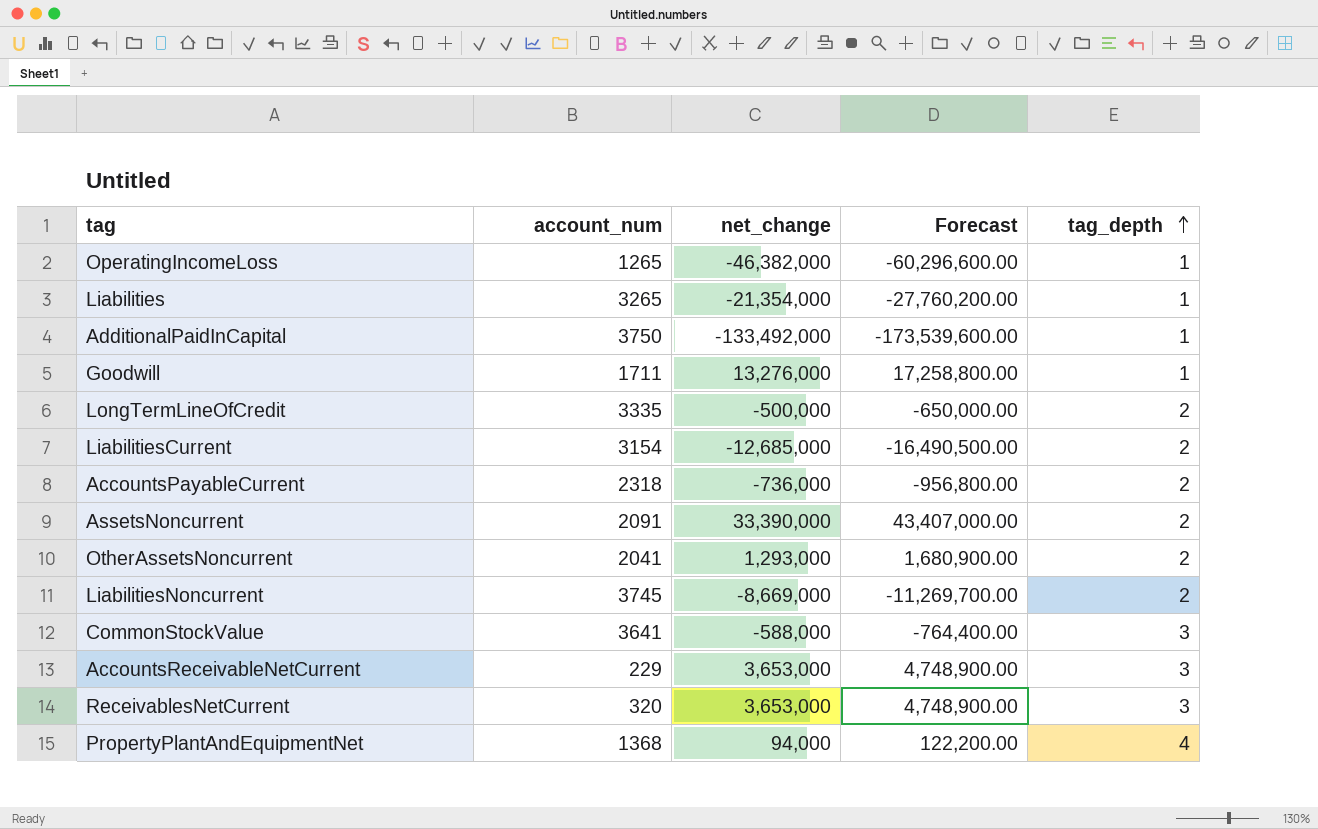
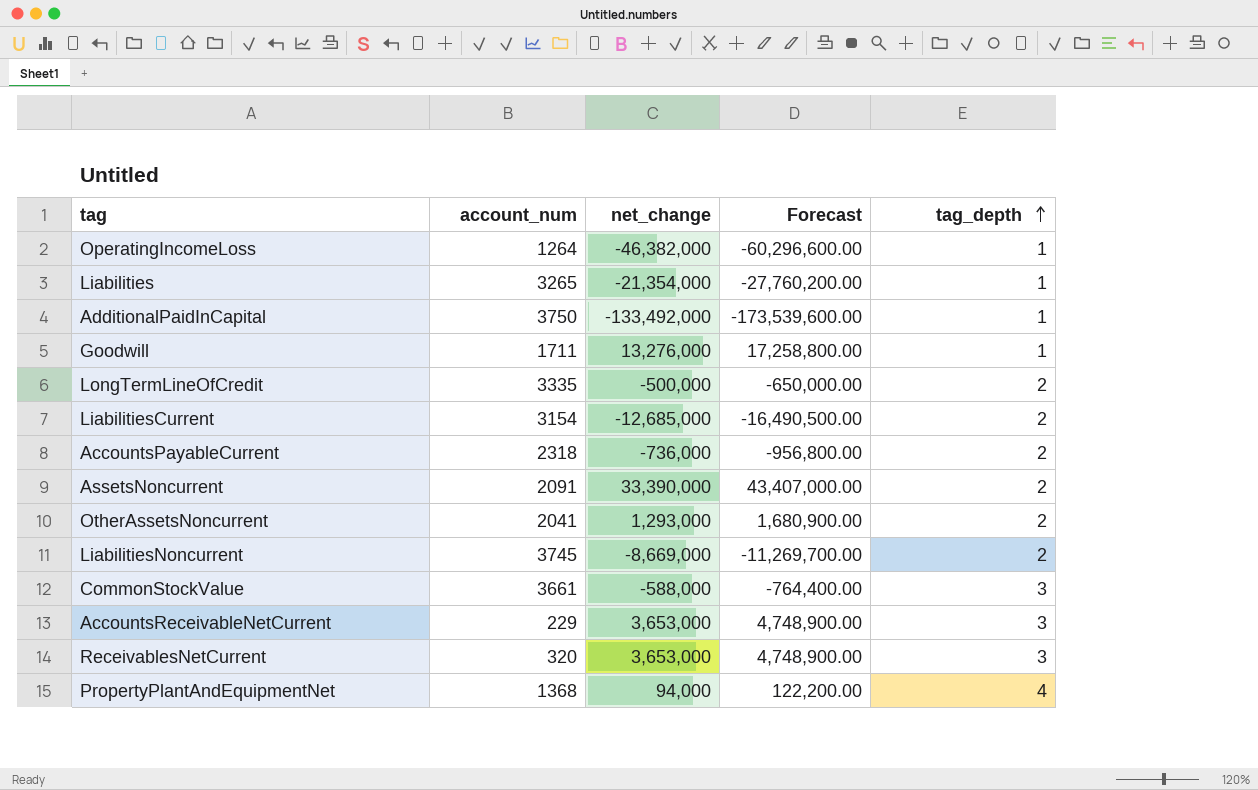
OperatingIncomeLoss | account_num: 1265 -> 1264
CommonStockValue | account_num: 3641 -> 3661

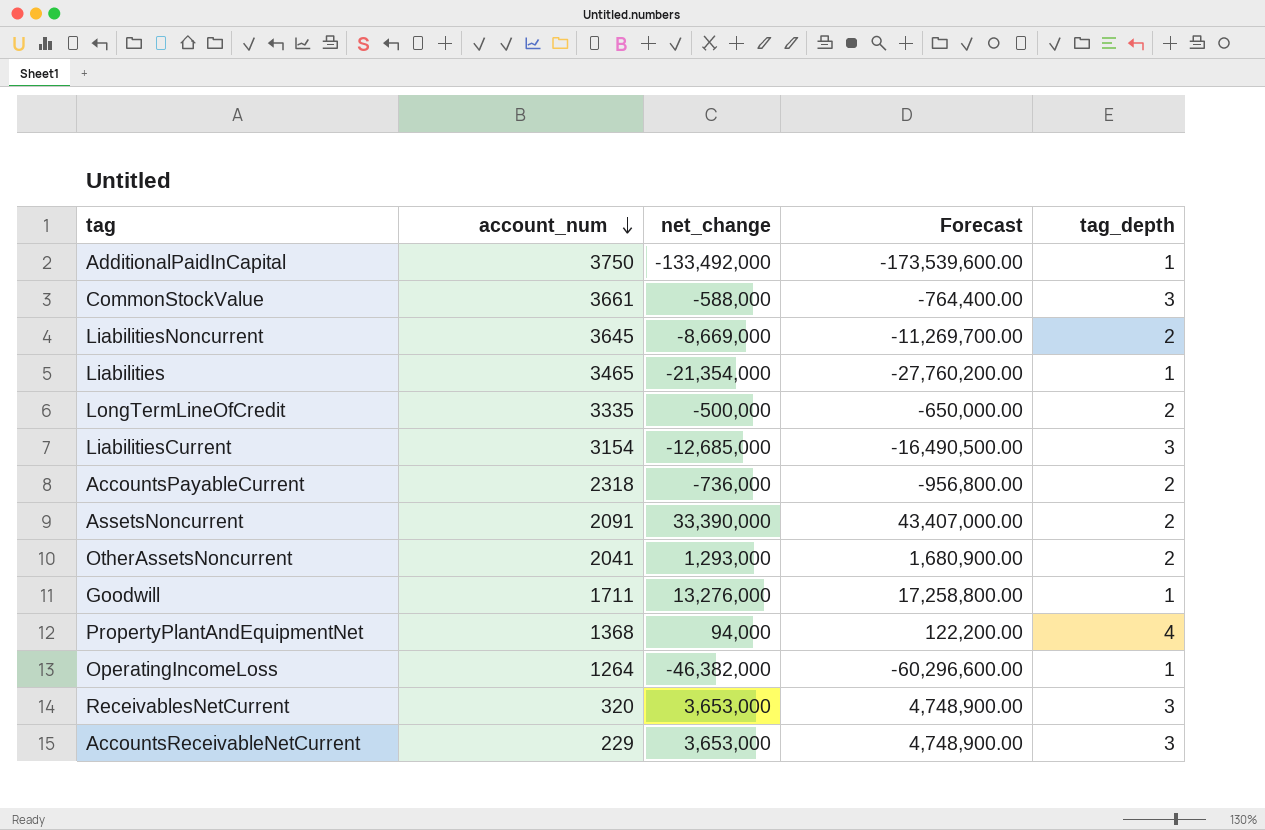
row order: tag_depth ascending -> account_num descending
LiabilitiesNoncurrent | account_num: 3745 -> 3645
Liabilities | account_num: 3265 -> 3465
LiabilitiesCurrent | tag_depth: 2 -> 3

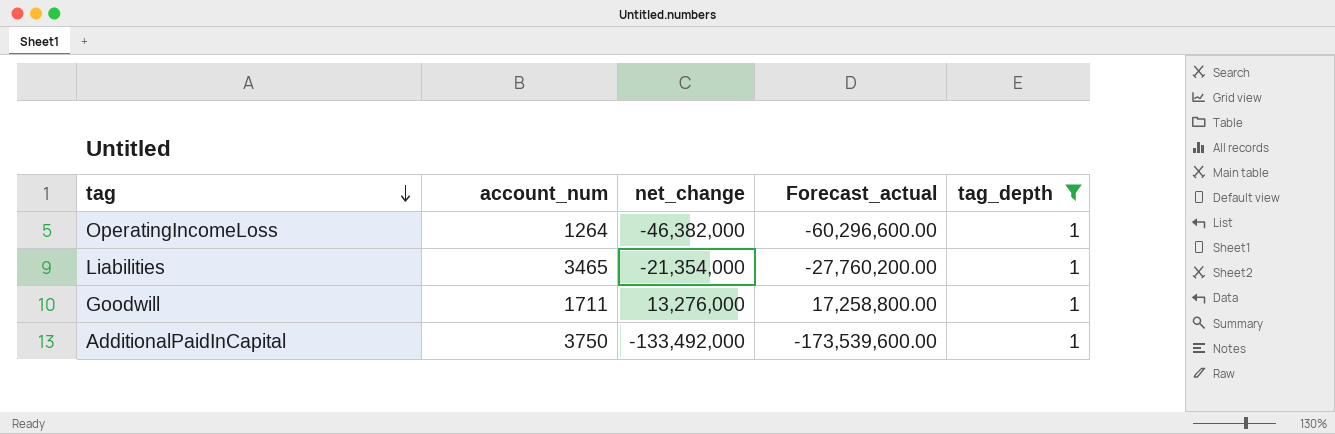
filter: none -> tag_depth = 1
row order: account_num descending -> tag descending
column name: Forecast -> Forecast_actual

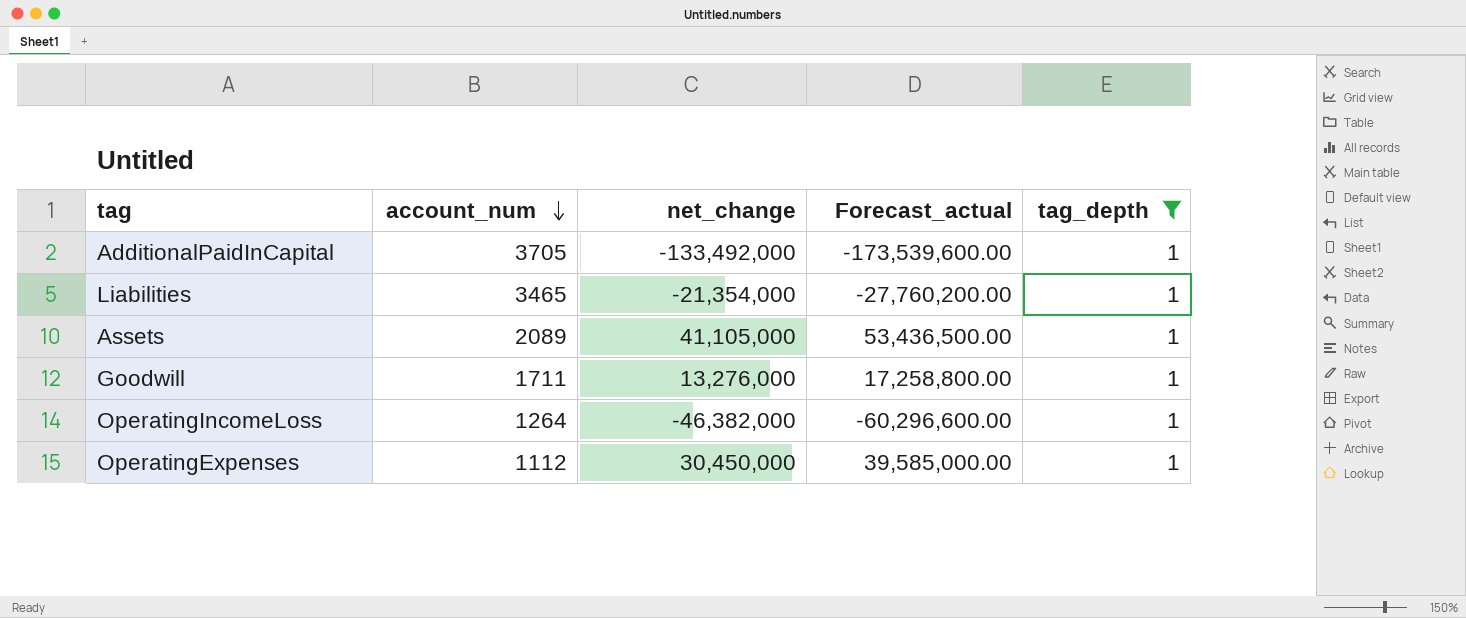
row order: tag descending -> account_num descending
AdditionalPaidInCapital | account_num: 3750 -> 3705
row Assets: none -> 2089 | 41,105,000 | 53,436,500.00 | 1
row OperatingExpenses: none -> 1112 | 30,450,000 | 39,585,000.00 | 1

